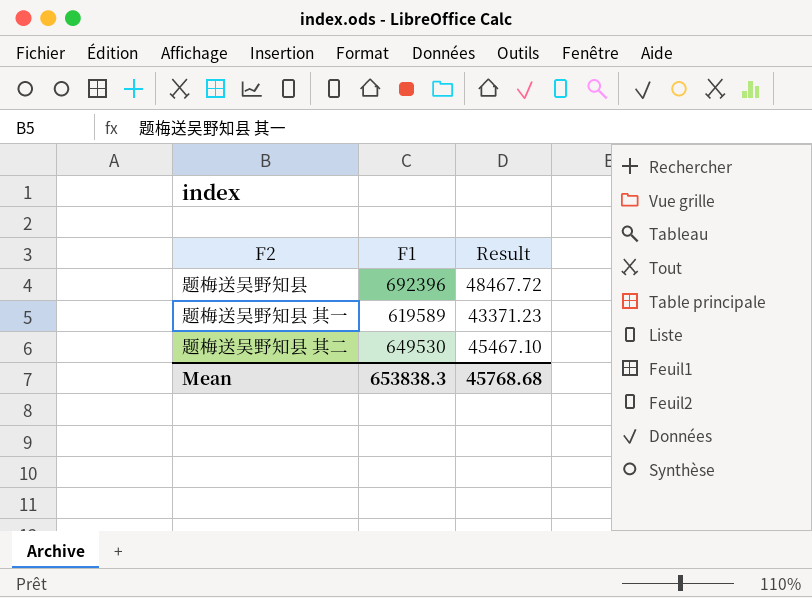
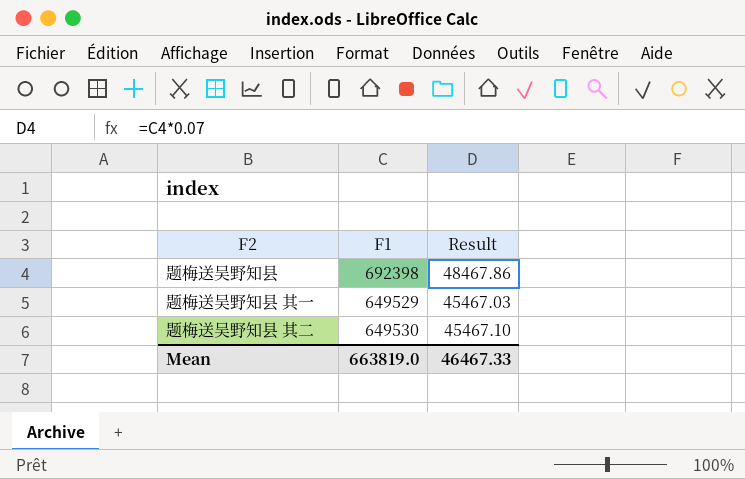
题梅送吴野知县 | F1: 692396 -> 692398
题梅送吴野知县 | Result: 48467.72 -> 48467.86
题梅送吴野知县 其一 | F1: 619589 -> 649529
题梅送吴野知县 其一 | Result: 43371.23 -> 45467.03
Mean | F1: 653838.3 -> 663819.0
Mean | Result: 45768.68 -> 46467.33

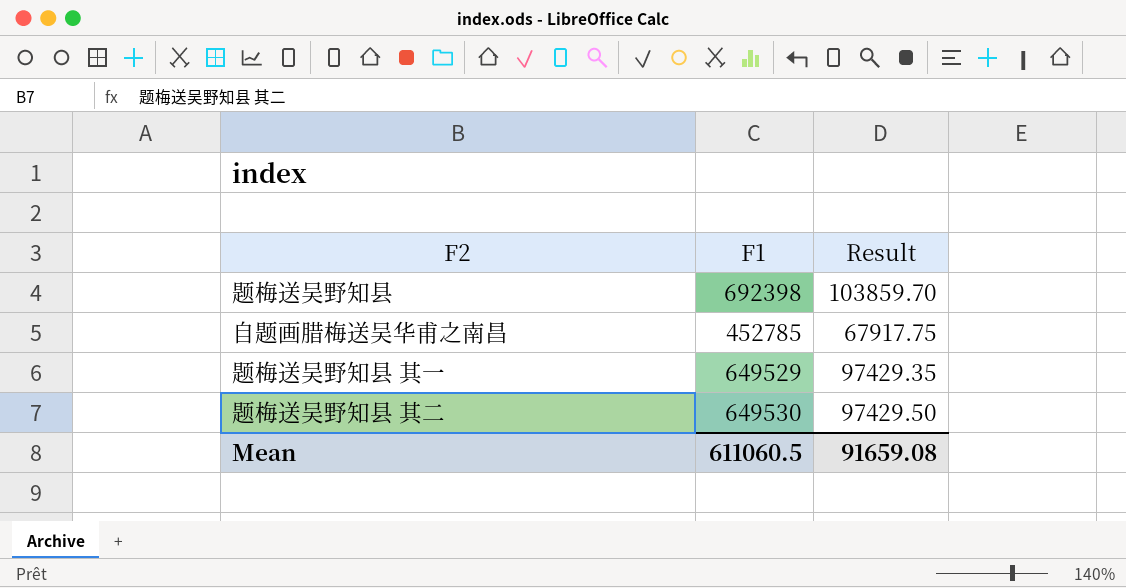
column Result | formula: [F1] * 0.07 -> [F1] * 0.15
row 自题画腊梅送吴华甫之南昌: none -> 452785 | 67917.75
Mean | F1: 663819.0 -> 611060.5
Mean | Result: 46467.33 -> 91659.08

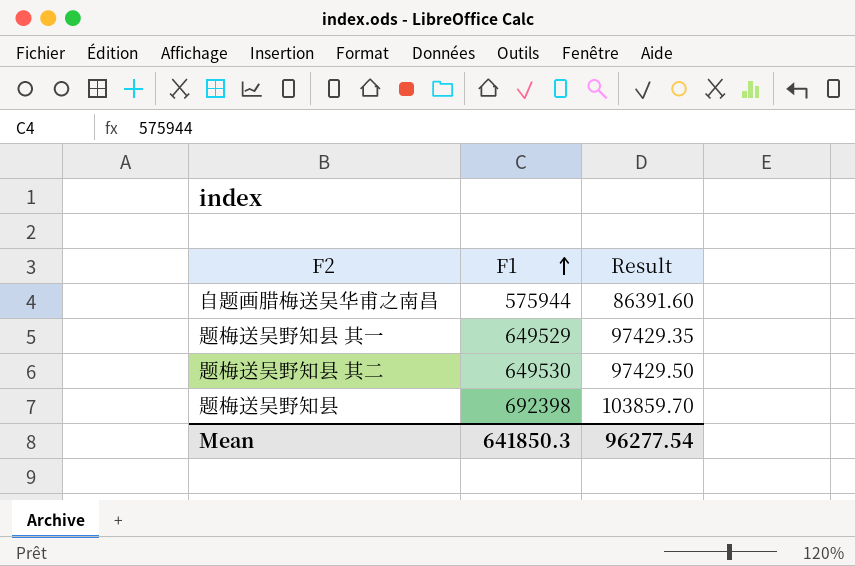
row order: none -> F1 ascending
自题画腊梅送吴华甫之南昌 | F1: 452785 -> 575944
自题画腊梅送吴华甫之南昌 | Result: 67917.75 -> 86391.60
Mean | F1: 611060.5 -> 641850.3
Mean | Result: 91659.08 -> 96277.54

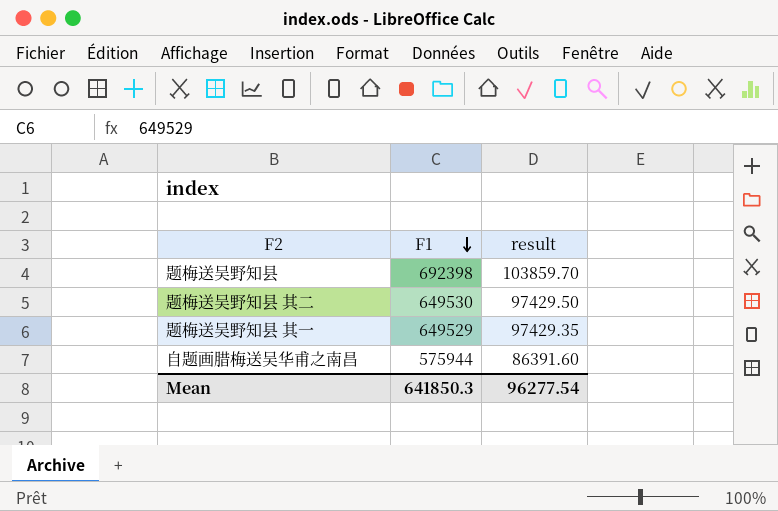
row order: F1 ascending -> F1 descending
column name: Result -> result

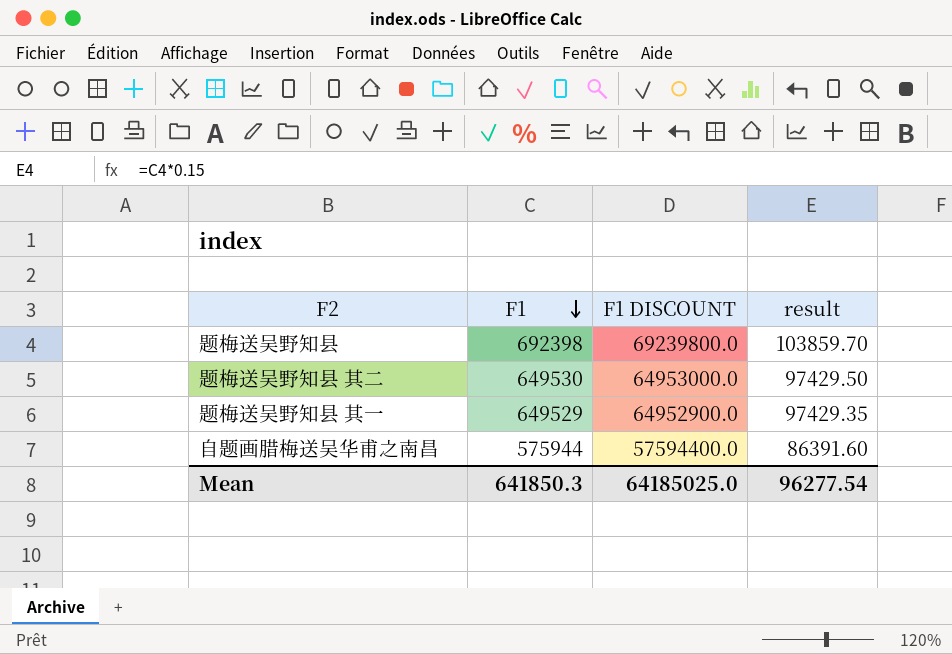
column F1 DISCOUNT | formula: none -> [F1] * 100

